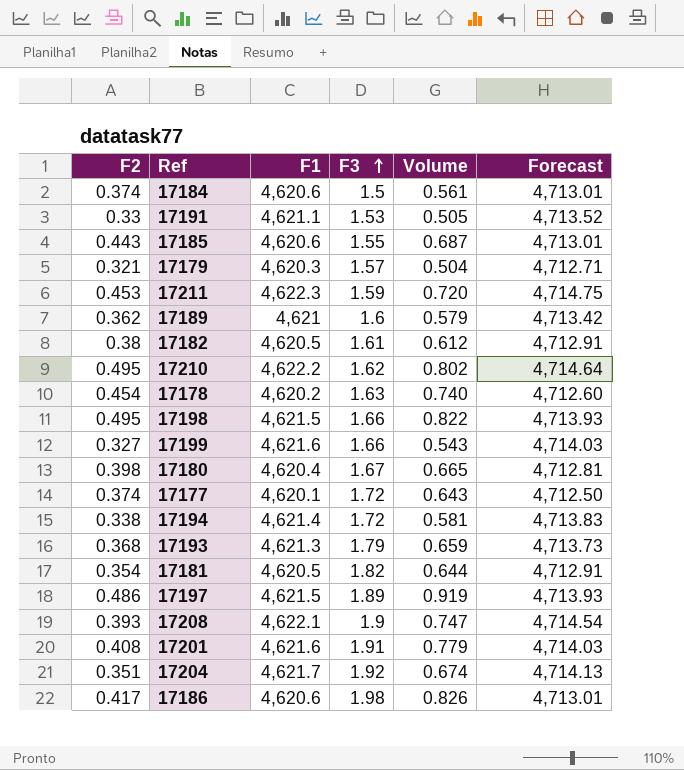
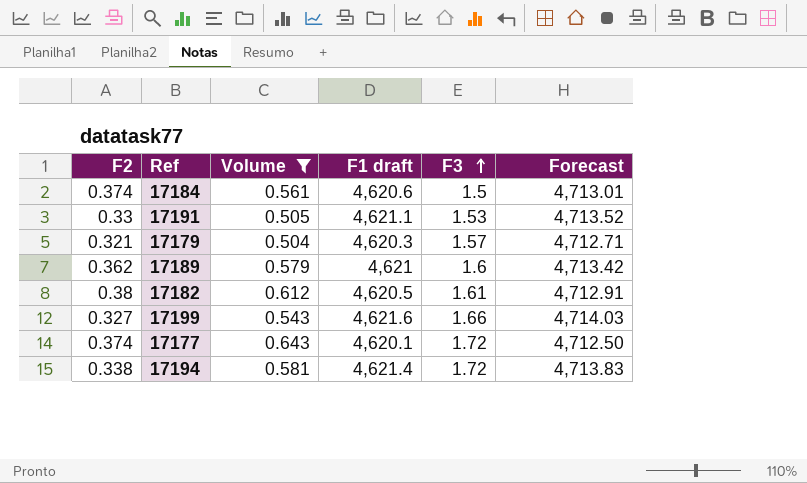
filter: none -> Volume <= 0.643
column Volume | position: 5 -> 3
column name: F1 -> F1 draft

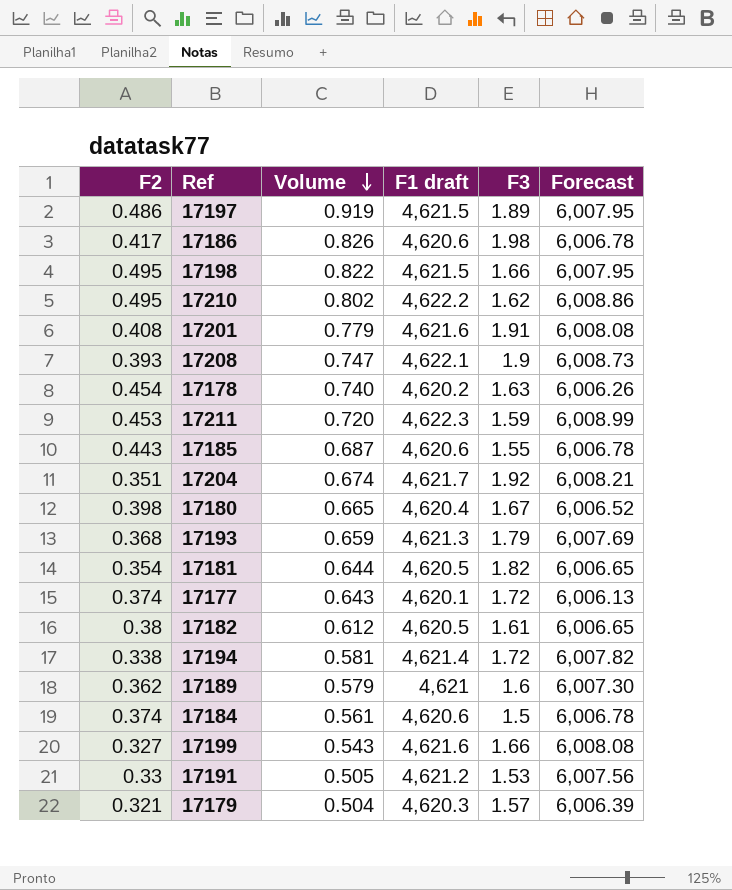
filter: Volume <= 0.643 -> none
row order: F3 ascending -> Volume descending
column Forecast | formula: [F1 draft] * 1.02 -> [F1 draft] * 1.3
17191 | F1 draft: 4,621.1 -> 4,621.2

